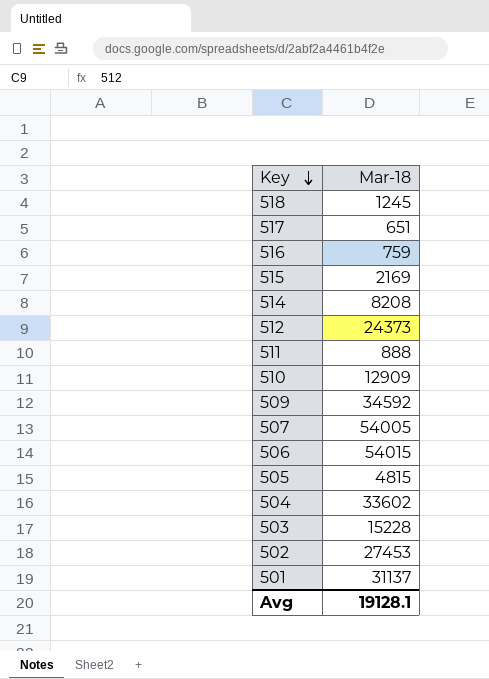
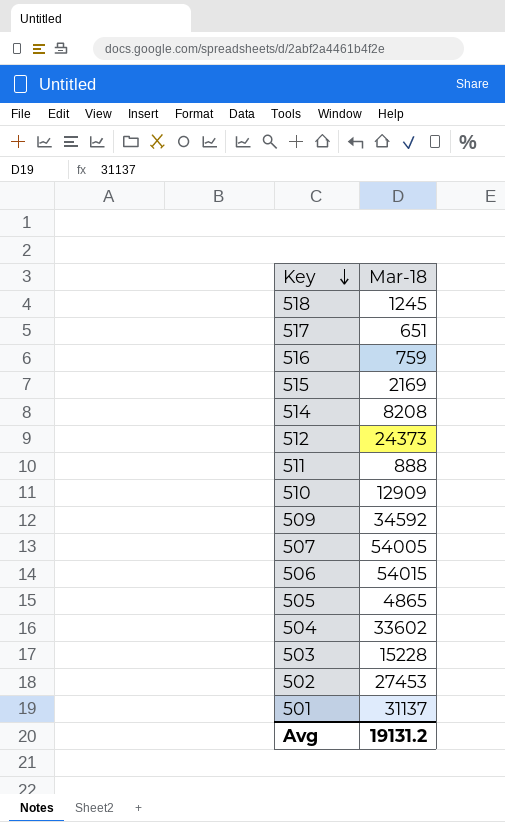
505 | Mar-18: 4815 -> 4865
Avg | Mar-18: 19128.1 -> 19131.2

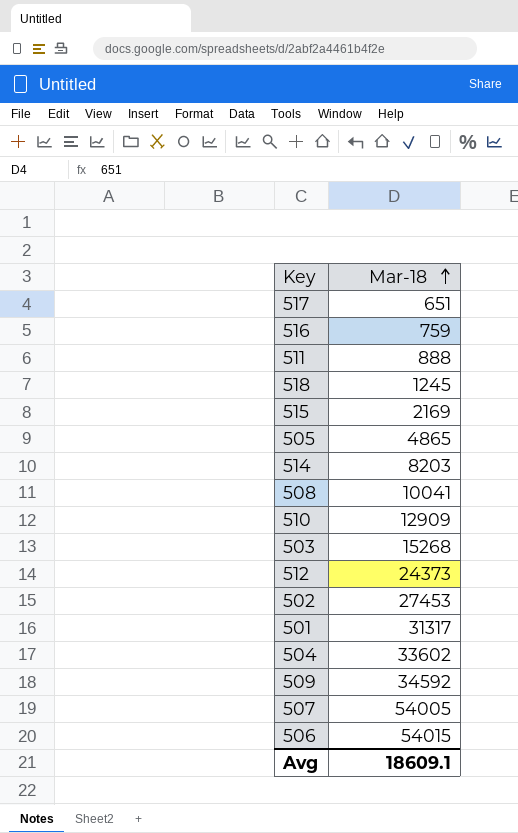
row order: Key descending -> Mar-18 ascending
514 | Mar-18: 8208 -> 8203
row 508: none -> 10041
503 | Mar-18: 15228 -> 15268
501 | Mar-18: 31137 -> 31317
Avg | Mar-18: 19131.2 -> 18609.1

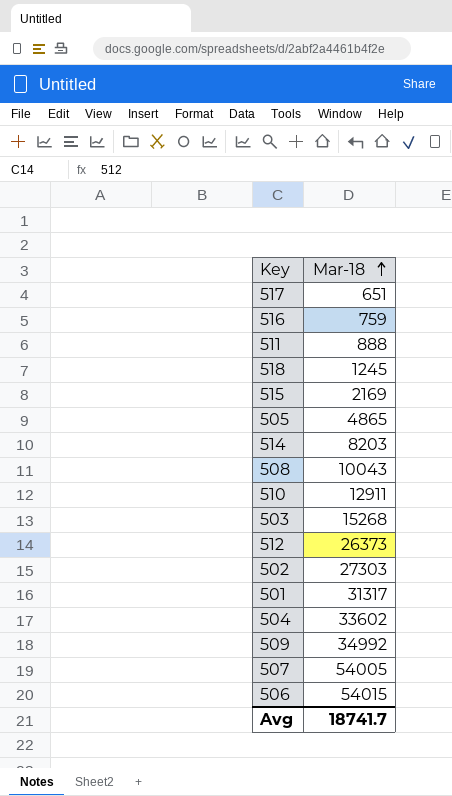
508 | Mar-18: 10041 -> 10043
510 | Mar-18: 12909 -> 12911
512 | Mar-18: 24373 -> 26373
502 | Mar-18: 27453 -> 27303
509 | Mar-18: 34592 -> 34992
Avg | Mar-18: 18609.1 -> 18741.7

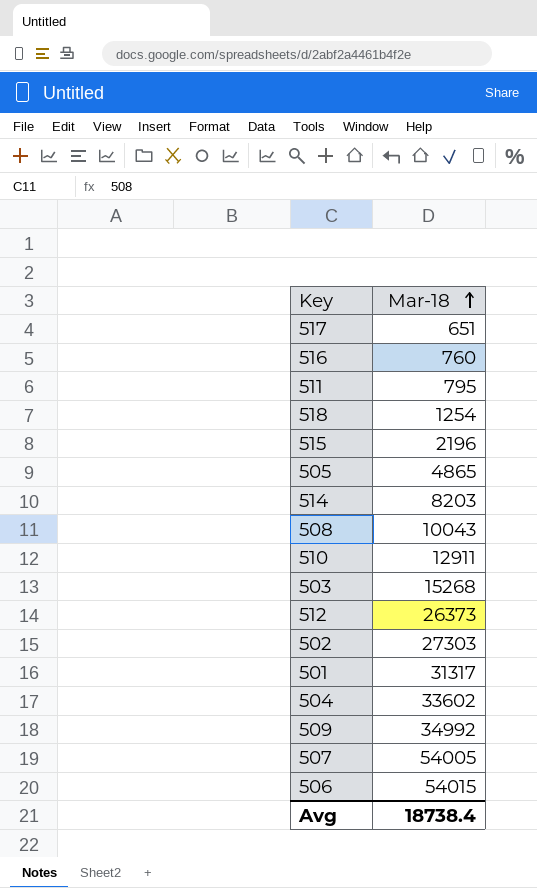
516 | Mar-18: 759 -> 760
511 | Mar-18: 888 -> 795
518 | Mar-18: 1245 -> 1254
515 | Mar-18: 2169 -> 2196
Avg | Mar-18: 18741.7 -> 18738.4

